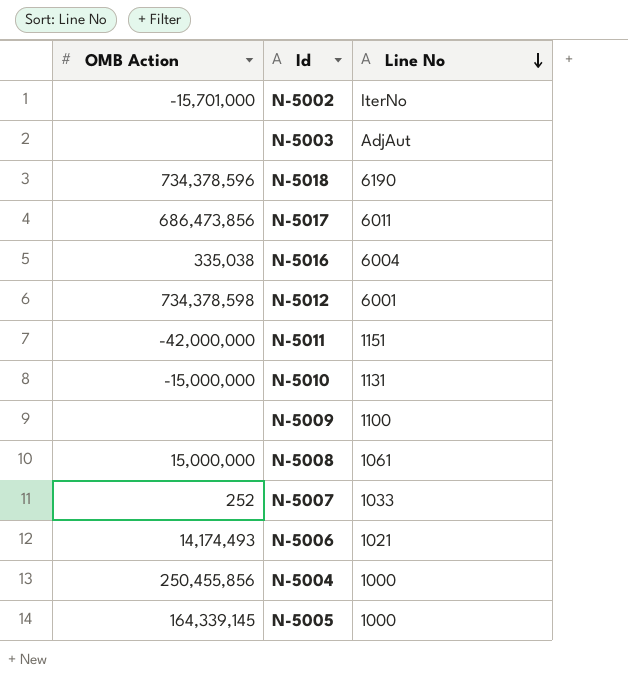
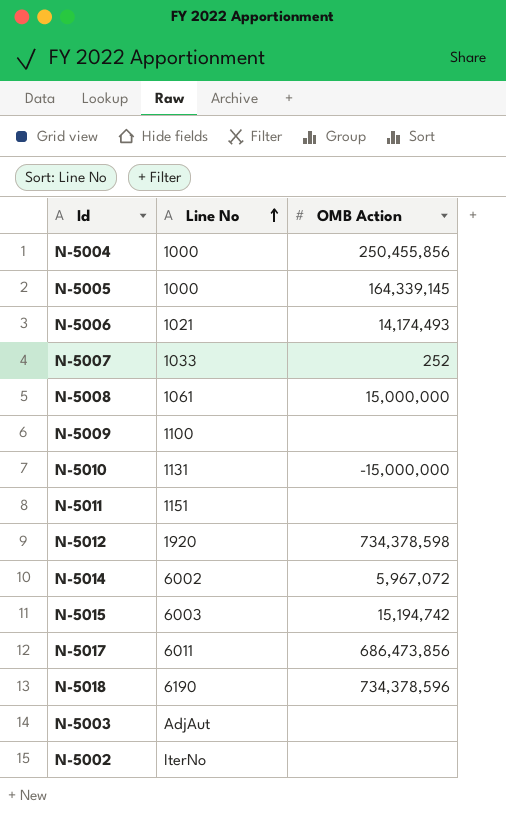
row order: Line No descending -> Line No ascending
column OMB Action | position: 1 -> 3
row N-5016: 335,038 | 6004 -> none
N-5011 | OMB Action: -42,000,000 -> none
N-5012 | Line No: 6001 -> 1920
row N-5014: none -> 6002 | 5,967,072
row N-5015: none -> 6003 | 15,194,742
N-5002 | OMB Action: -15,701,000 -> none

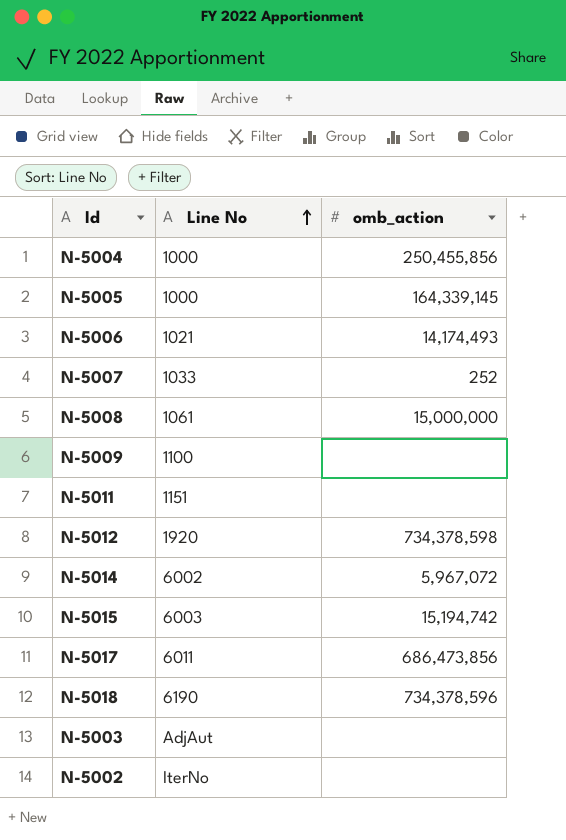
column name: OMB Action -> omb_action
row N-5010: 1131 | -15,000,000 -> none

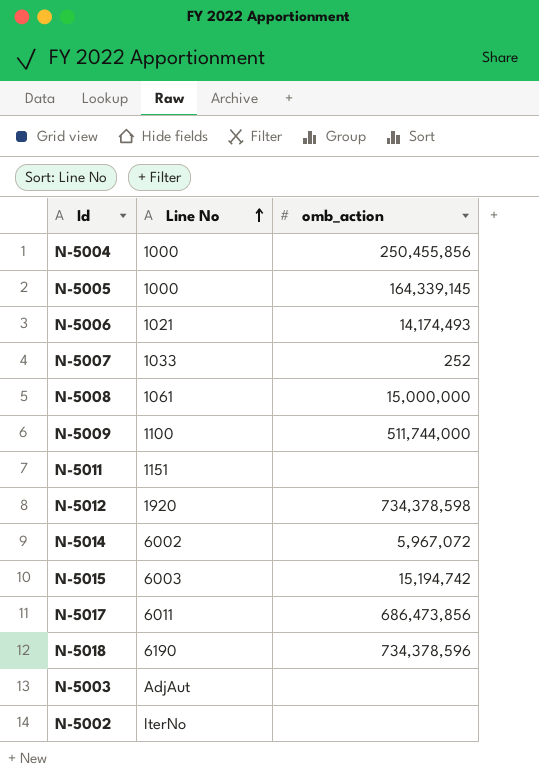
N-5009 | omb_action: none -> 511,744,000

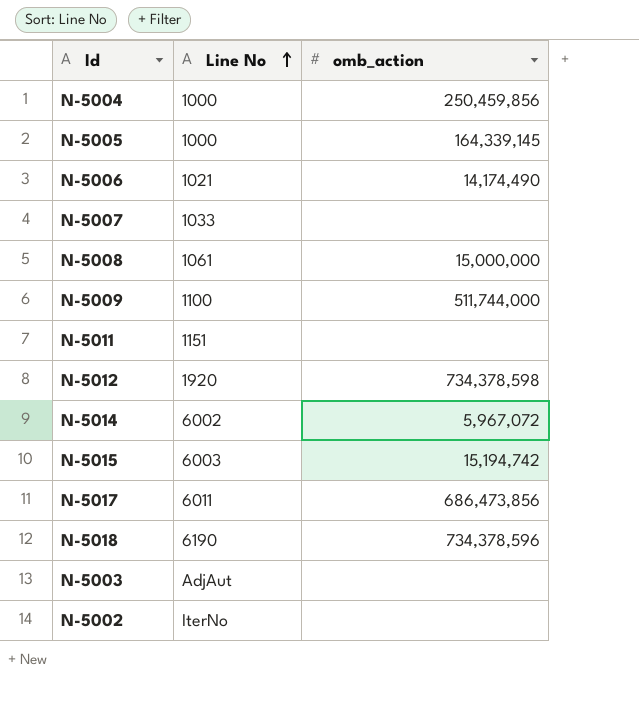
N-5004 | omb_action: 250,455,856 -> 250,459,856
N-5006 | omb_action: 14,174,493 -> 14,174,490
N-5007 | omb_action: 252 -> none

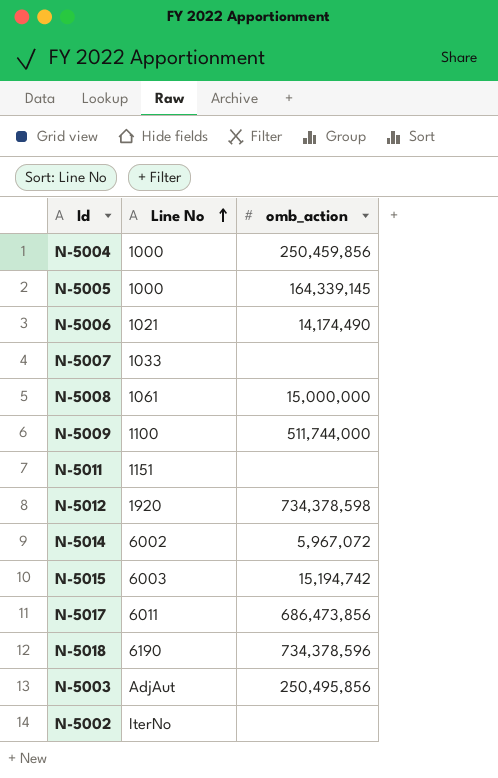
N-5003 | omb_action: none -> 250,495,856

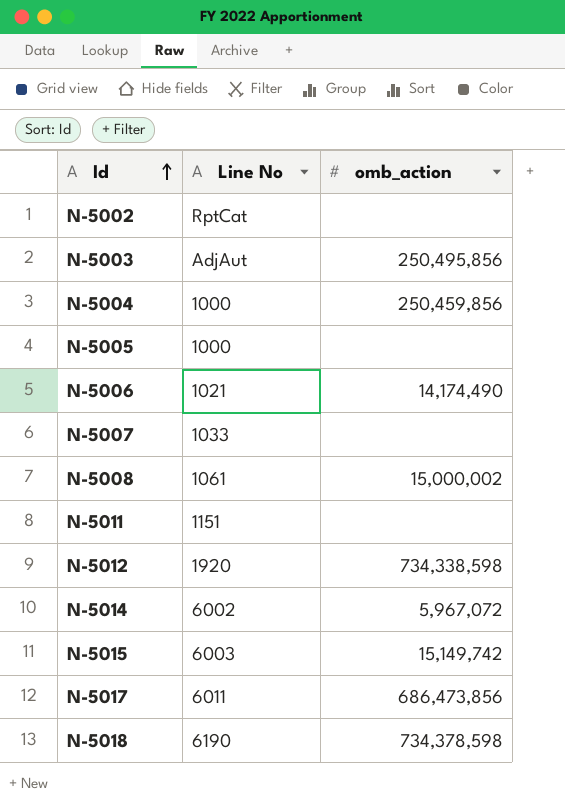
row order: Line No ascending -> Id ascending
row N-5009: 1100 | 511,744,000 -> none
N-5002 | Line No: IterNo -> RptCat
N-5005 | omb_action: 164,339,145 -> none
N-5008 | omb_action: 15,000,000 -> 15,000,002
N-5012 | omb_action: 734,378,598 -> 734,338,598
N-5015 | omb_action: 15,194,742 -> 15,149,742
N-5018 | omb_action: 734,378,596 -> 734,378,598

